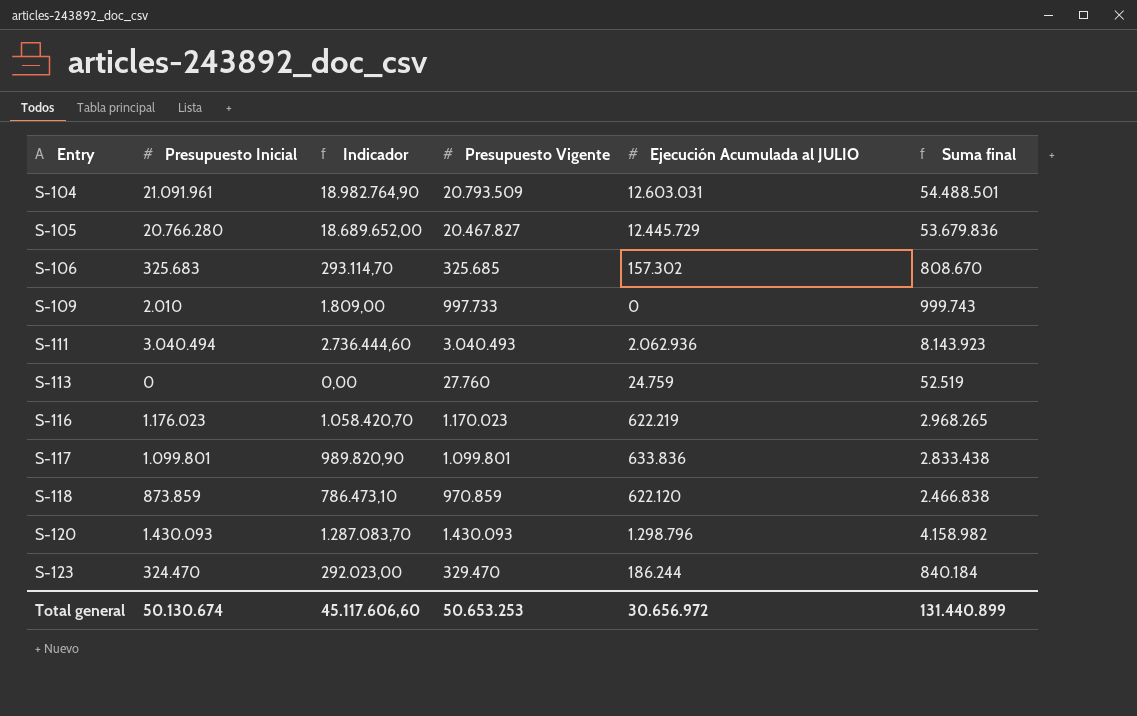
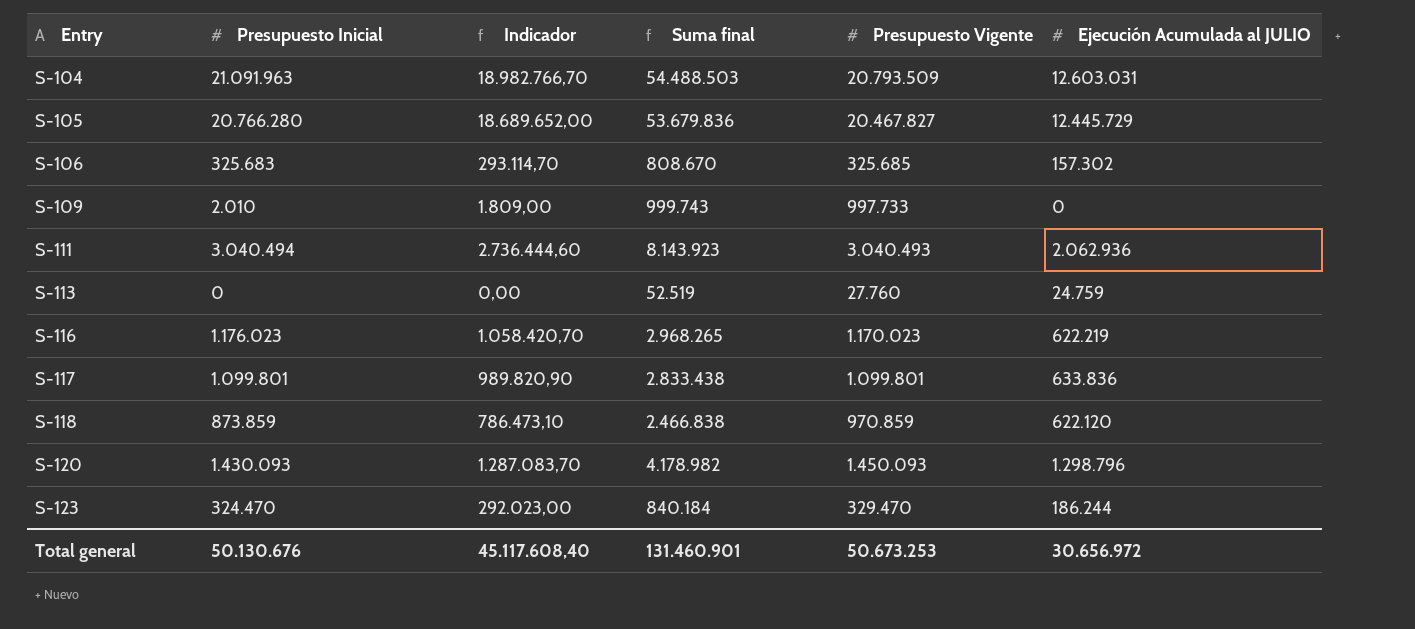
column Suma final | position: 6 -> 4
S-104 | Presupuesto Inicial: 21.091.961 -> 21.091.963
S-104 | Indicador: 18.982.764,90 -> 18.982.766,70
S-104 | Suma final: 54.488.501 -> 54.488.503
S-120 | Suma final: 4.158.982 -> 4.178.982
S-120 | Presupuesto Vigente: 1.430.093 -> 1.450.093
Total general | Presupuesto Inicial: 50.130.674 -> 50.130.676
Total general | Indicador: 45.117.606,60 -> 45.117.608,40
Total general | Suma final: 131.440.899 -> 131.460.901
Total general | Presupuesto Vigente: 50.653.253 -> 50.673.253

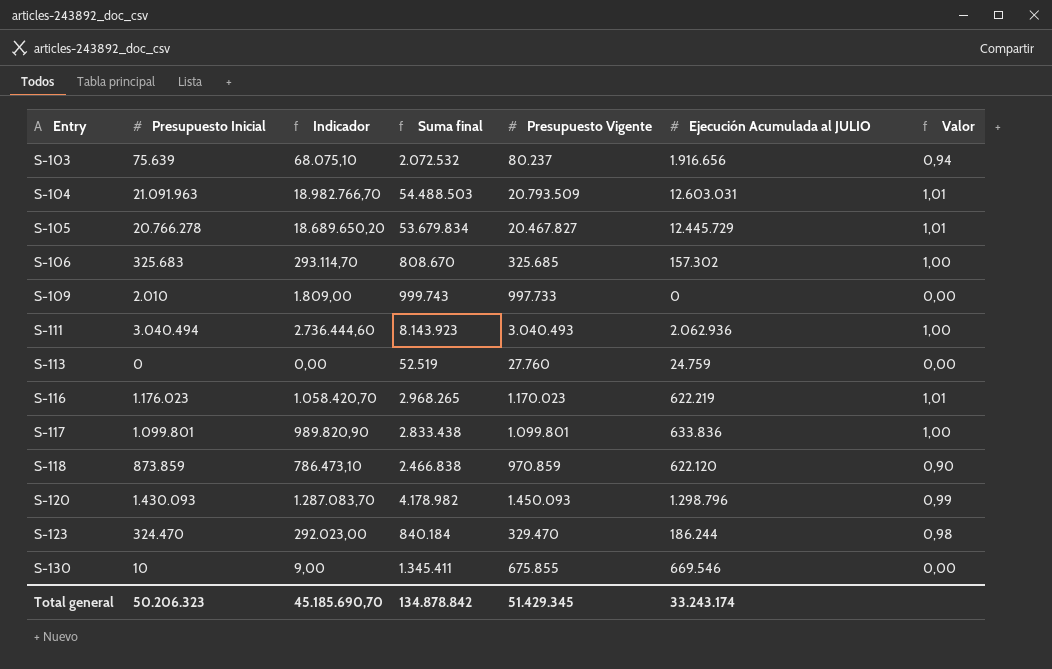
column Valor | formula: none -> [Presupuesto Inicial] / [Presupuesto Vigente]
row S-103: none -> 75.639 | 68.075,10 | 2.072.532 | 80.237 | 1.916.656 | 0,94
S-105 | Presupuesto Inicial: 20.766.280 -> 20.766.278
S-105 | Indicador: 18.689.652,00 -> 18.689.650,20
S-105 | Suma final: 53.679.836 -> 53.679.834
row S-130: none -> 10 | 9,00 | 1.345.411 | 675.855 | 669.546 | 0,00
Total general | Presupuesto Inicial: 50.130.676 -> 50.206.323
Total general | Indicador: 45.117.608,40 -> 45.185.690,70
Total general | Suma final: 131.460.901 -> 134.878.842
Total general | Presupuesto Vigente: 50.673.253 -> 51.429.345
Total general | Ejecución Acumulada al JULIO: 30.656.972 -> 33.243.174

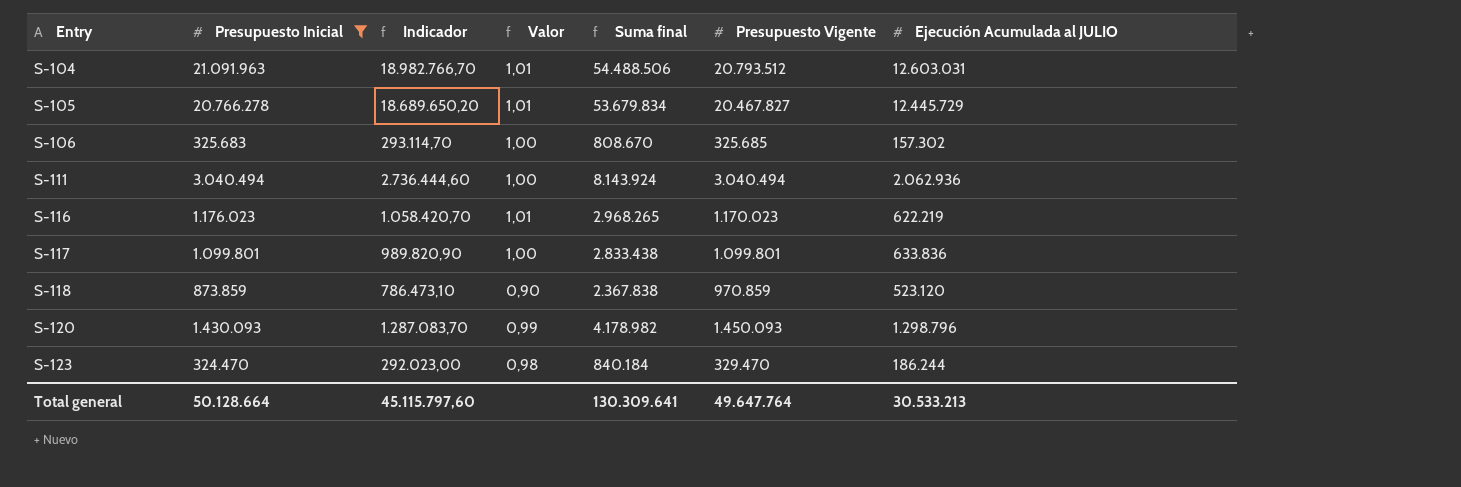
filter: none -> Presupuesto Inicial >= 324.470
column Valor | position: 7 -> 4
S-104 | Suma final: 54.488.503 -> 54.488.506
S-104 | Presupuesto Vigente: 20.793.509 -> 20.793.512
S-111 | Suma final: 8.143.923 -> 8.143.924
S-111 | Presupuesto Vigente: 3.040.493 -> 3.040.494
S-118 | Suma final: 2.466.838 -> 2.367.838
S-118 | Ejecución Acumulada al JULIO: 622.120 -> 523.120
Total general | Presupuesto Inicial: 50.206.323 -> 50.128.664
Total general | Indicador: 45.185.690,70 -> 45.115.797,60
Total general | Suma final: 134.878.842 -> 130.309.641
Total general | Presupuesto Vigente: 51.429.345 -> 49.647.764
Total general | Ejecución Acumulada al JULIO: 33.243.174 -> 30.533.213

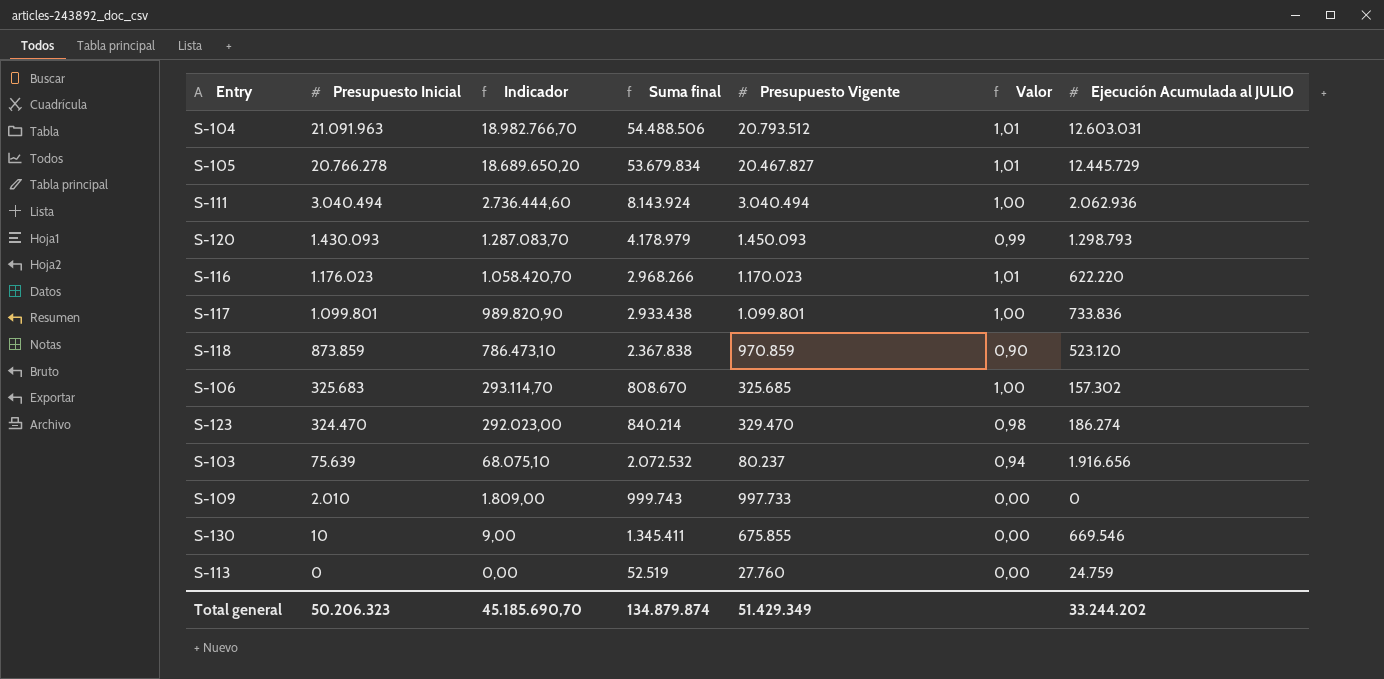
filter: Presupuesto Inicial >= 324.470 -> none
row order: Entry ascending -> Presupuesto Inicial descending
column Valor | position: 4 -> 6
S-120 | Suma final: 4.178.982 -> 4.178.979
S-120 | Ejecución Acumulada al JULIO: 1.298.796 -> 1.298.793
S-116 | Suma final: 2.968.265 -> 2.968.266
S-116 | Ejecución Acumulada al JULIO: 622.219 -> 622.220
S-117 | Suma final: 2.833.438 -> 2.933.438
S-117 | Ejecución Acumulada al JULIO: 633.836 -> 733.836
S-123 | Suma final: 840.184 -> 840.214
S-123 | Ejecución Acumulada al JULIO: 186.244 -> 186.274
Total general | Presupuesto Inicial: 50.128.664 -> 50.206.323
Total general | Indicador: 45.115.797,60 -> 45.185.690,70
Total general | Suma final: 130.309.641 -> 134.879.874
Total general | Presupuesto Vigente: 49.647.764 -> 51.429.349
Total general | Ejecución Acumulada al JULIO: 30.533.213 -> 33.244.202

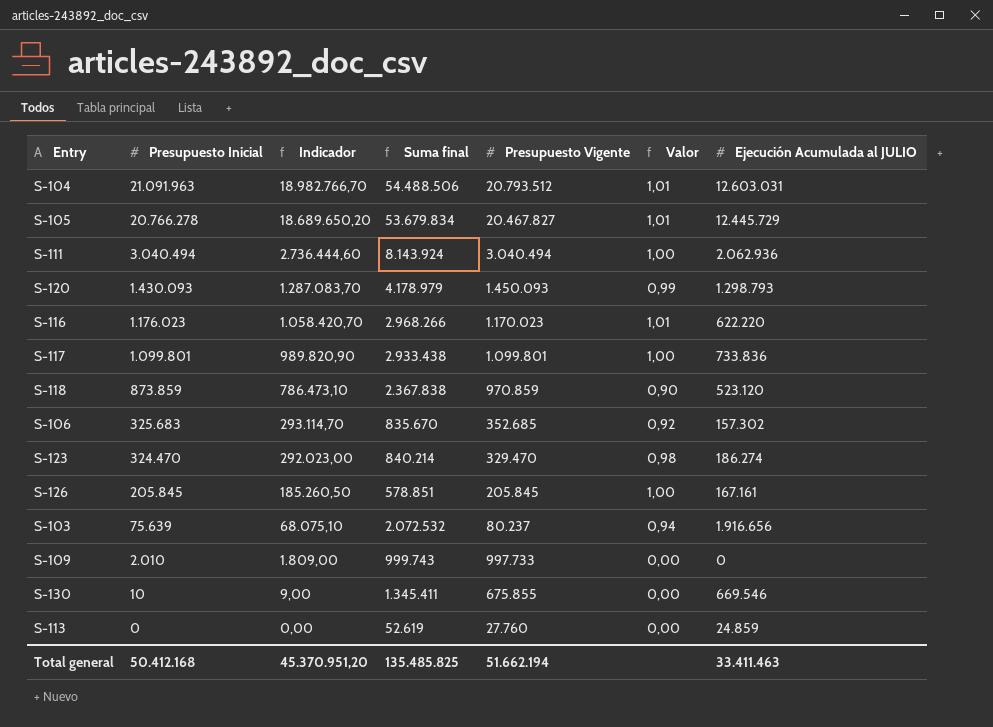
S-106 | Suma final: 808.670 -> 835.670
S-106 | Presupuesto Vigente: 325.685 -> 352.685
S-106 | Valor: 1,00 -> 0,92
row S-126: none -> 205.845 | 185.260,50 | 578.851 | 205.845 | 1,00 | 167.161
S-113 | Suma final: 52.519 -> 52.619
S-113 | Ejecución Acumulada al JULIO: 24.759 -> 24.859
Total general | Presupuesto Inicial: 50.206.323 -> 50.412.168
Total general | Indicador: 45.185.690,70 -> 45.370.951,20
Total general | Suma final: 134.879.874 -> 135.485.825
Total general | Presupuesto Vigente: 51.429.349 -> 51.662.194
Total general | Ejecución Acumulada al JULIO: 33.244.202 -> 33.411.463

